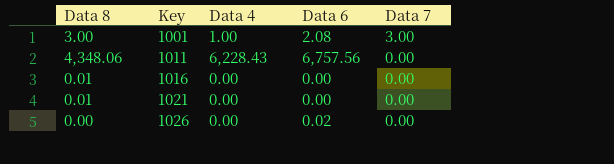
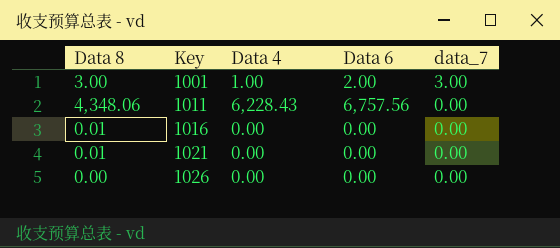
column name: Data 7 -> data_7
1001 | Data 6: 2.08 -> 2.00
1026 | Data 6: 0.02 -> 0.00

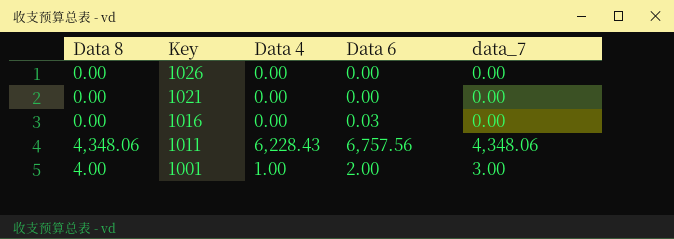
row order: Key ascending -> Key descending
1021 | Data 8: 0.01 -> 0.00
1016 | Data 8: 0.01 -> 0.00
1016 | Data 6: 0.00 -> 0.03
1011 | data_7: 0.00 -> 4,348.06
1001 | Data 8: 3.00 -> 4.00

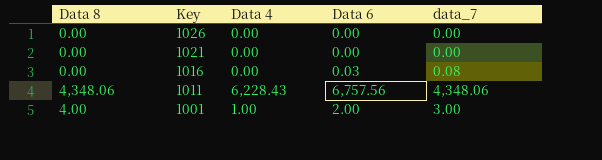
1016 | data_7: 0.00 -> 0.08

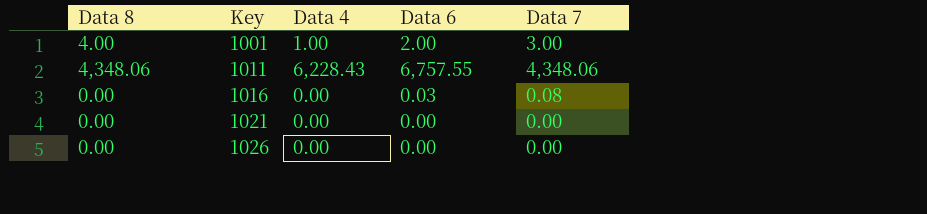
row order: Key descending -> Key ascending
column name: data_7 -> Data 7
1011 | Data 6: 6,757.56 -> 6,757.55

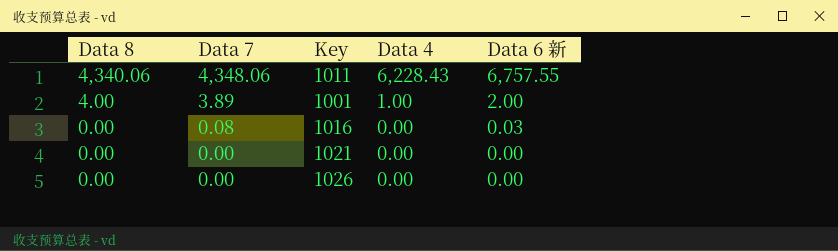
row order: Key ascending -> Data 8 descending
column Data 7 | position: 5 -> 2
column name: Data 6 -> Data 6 新
1011 | Data 8: 4,348.06 -> 4,340.06
1001 | Data 7: 3.00 -> 3.89

